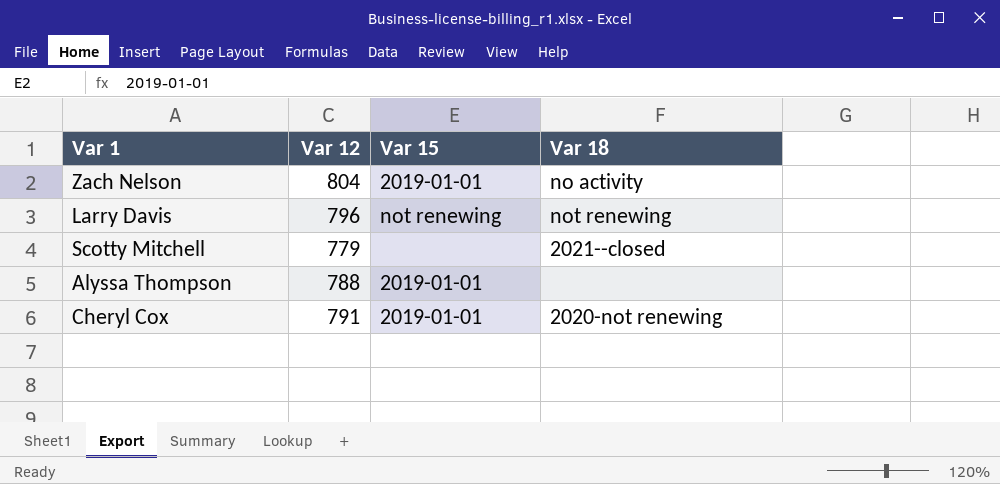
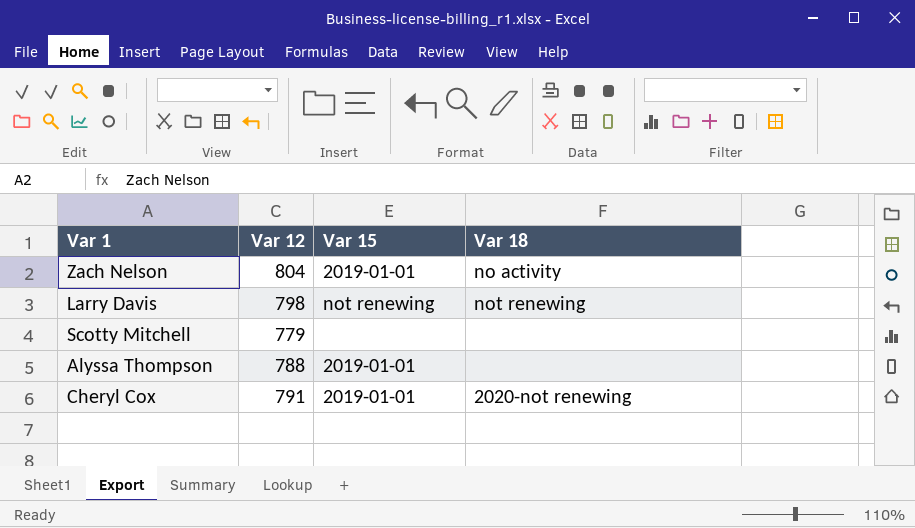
Larry Davis | Var 12: 796 -> 798
Scotty Mitchell | Var 18: 2021--closed -> none

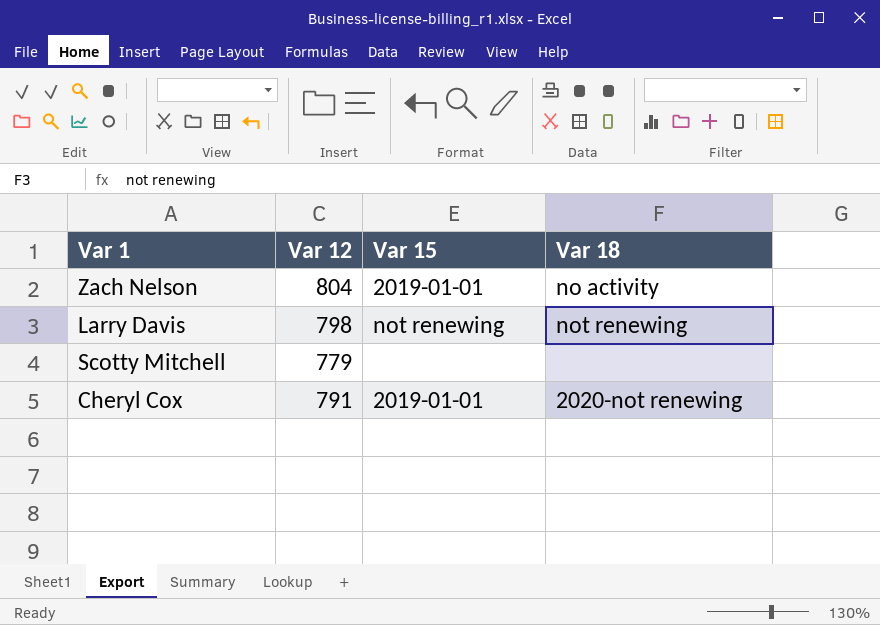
row Alyssa Thompson: 788 | 2019-01-01 | none -> none

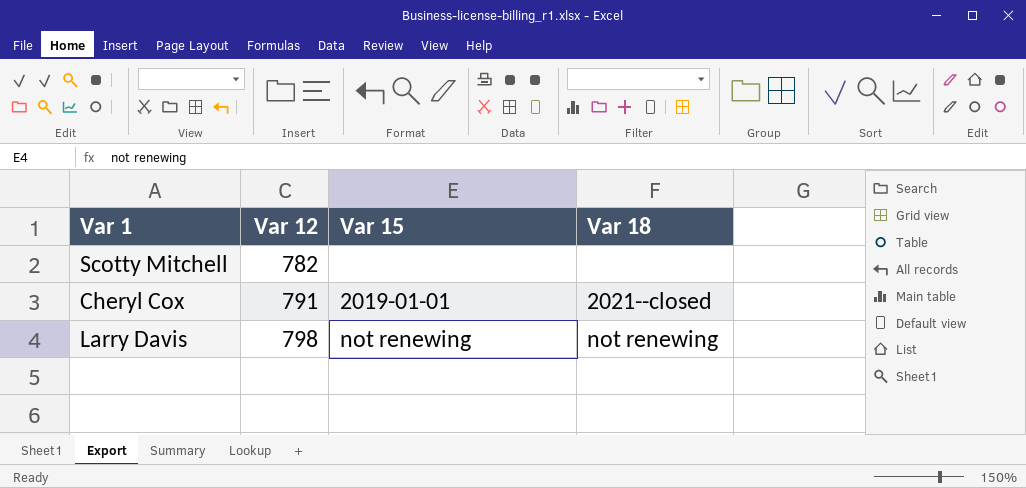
row order: none -> Var 12 ascending
row Zach Nelson: 804 | 2019-01-01 | no activity -> none
Scotty Mitchell | Var 12: 779 -> 782
Cheryl Cox | Var 18: 2020-not renewing -> 2021--closed

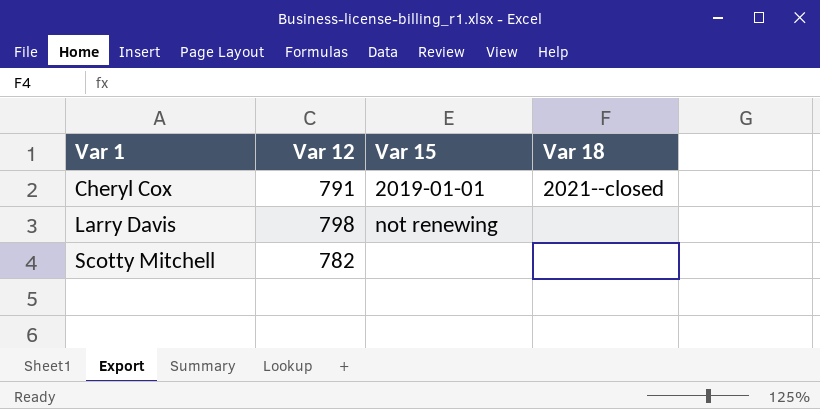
row order: Var 12 ascending -> Var 1 ascending
Larry Davis | Var 18: not renewing -> none

